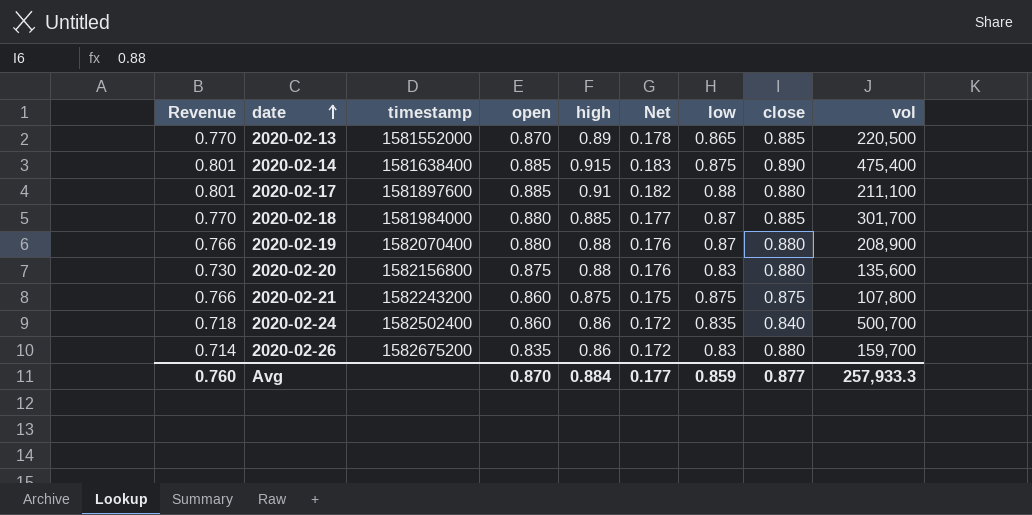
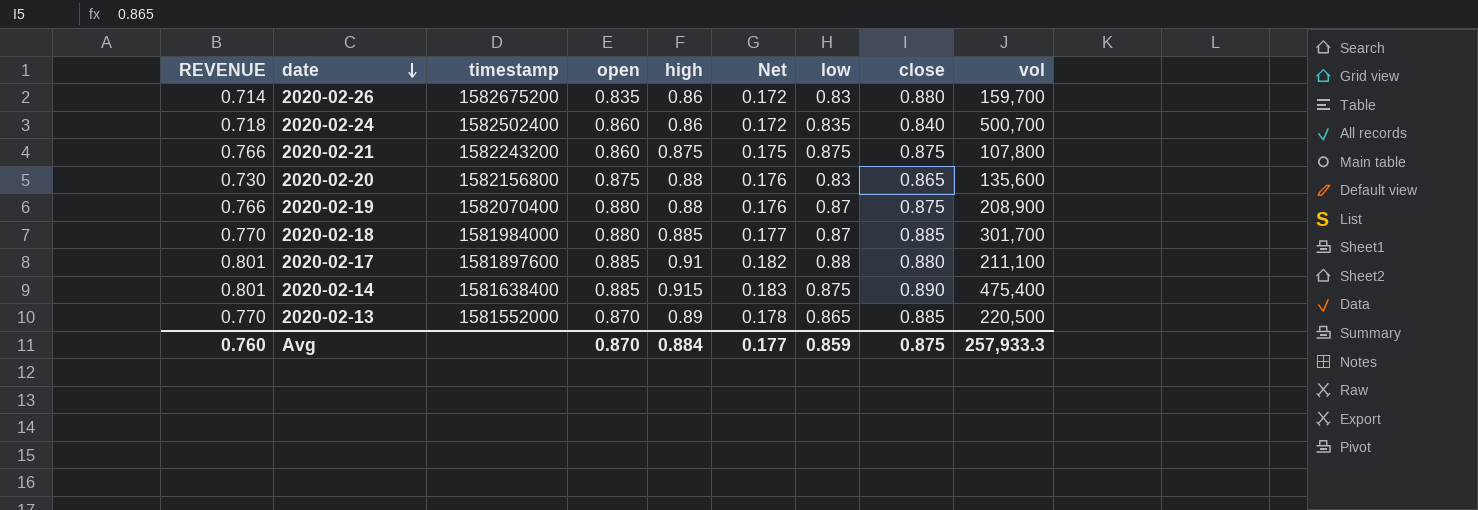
row order: date ascending -> date descending
column name: Revenue -> REVENUE
2020-02-20 | close: 0.880 -> 0.865
2020-02-19 | close: 0.880 -> 0.875
Avg | close: 0.877 -> 0.875

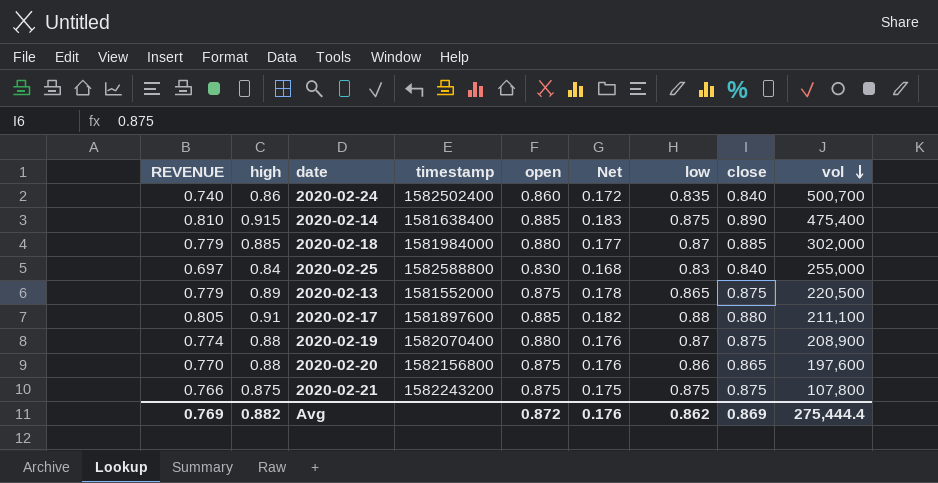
row order: date descending -> vol descending
column REVENUE | formula: [high] * [low] -> [high] * [open]
column high | position: 5 -> 2
row 2020-02-26: 0.714 | 1582675200 | 0.835 | 0.86 | 0.172 | 0.83 | 0.880 | 159,700 -> none
2020-02-18 | vol: 301,700 -> 302,000
row 2020-02-25: none -> 0.697 | 0.84 | 1582588800 | 0.830 | 0.168 | 0.83 | 0.840 | 255,000
2020-02-13 | open: 0.870 -> 0.875
2020-02-13 | close: 0.885 -> 0.875
2020-02-20 | low: 0.83 -> 0.86
2020-02-20 | vol: 135,600 -> 197,600
2020-02-21 | open: 0.860 -> 0.875
Avg | REVENUE: 0.760 -> 0.769
Avg | high: 0.884 -> 0.882
Avg | open: 0.870 -> 0.872
Avg | Net: 0.177 -> 0.176
Avg | low: 0.859 -> 0.862
Avg | close: 0.875 -> 0.869
Avg | vol: 257,933.3 -> 275,444.4

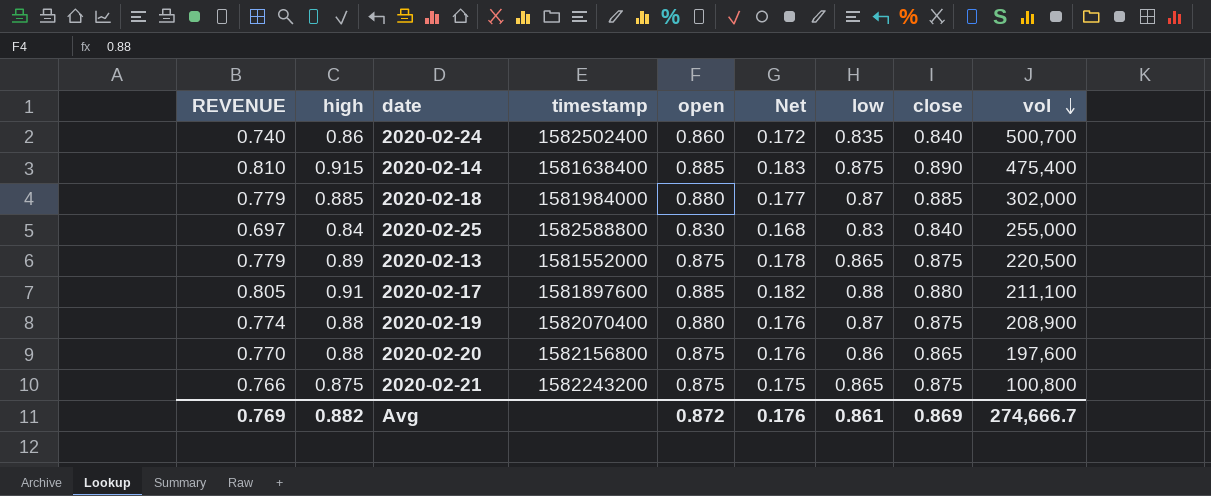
2020-02-21 | low: 0.875 -> 0.865
2020-02-21 | vol: 107,800 -> 100,800
Avg | low: 0.862 -> 0.861
Avg | vol: 275,444.4 -> 274,666.7

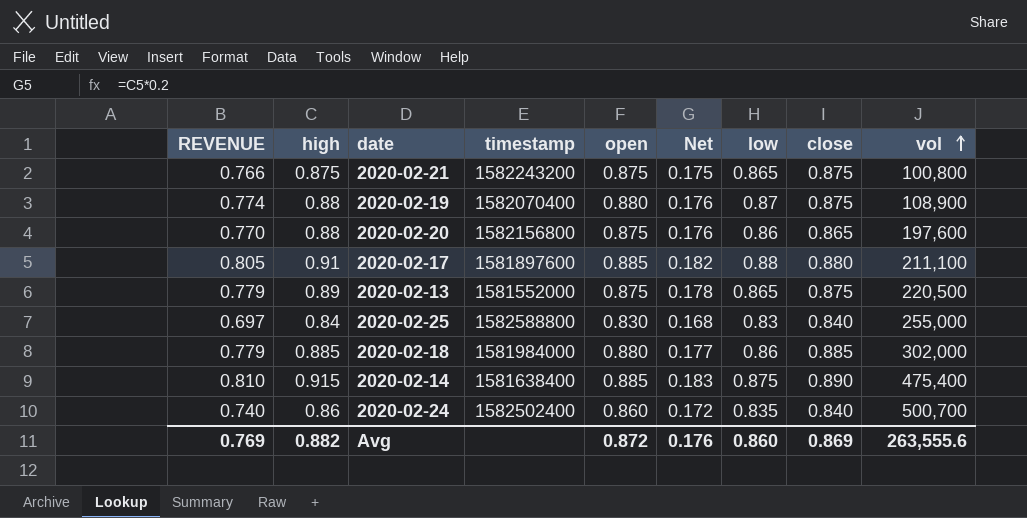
row order: vol descending -> vol ascending
2020-02-19 | vol: 208,900 -> 108,900
2020-02-18 | low: 0.87 -> 0.86
Avg | low: 0.861 -> 0.860
Avg | vol: 274,666.7 -> 263,555.6

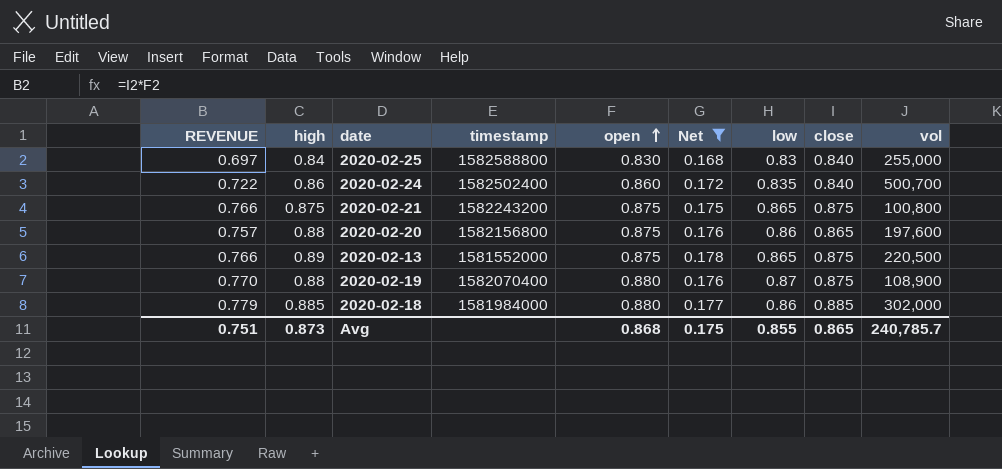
filter: none -> Net <= 0.178
row order: vol ascending -> open ascending
column REVENUE | formula: [high] * [open] -> [open] * [close]
Avg | REVENUE: 0.769 -> 0.751
Avg | high: 0.882 -> 0.873
Avg | open: 0.872 -> 0.868
Avg | Net: 0.176 -> 0.175
Avg | low: 0.860 -> 0.855
Avg | close: 0.869 -> 0.865
Avg | vol: 263,555.6 -> 240,785.7

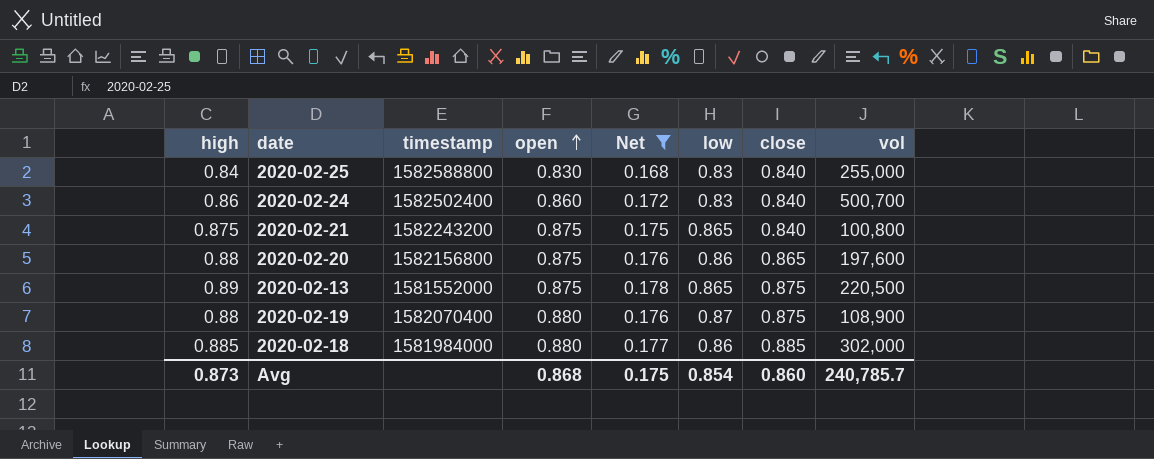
column REVENUE | formula: [open] * [close] -> none
2020-02-24 | low: 0.835 -> 0.83
2020-02-21 | close: 0.875 -> 0.840
Avg | low: 0.855 -> 0.854
Avg | close: 0.865 -> 0.860

